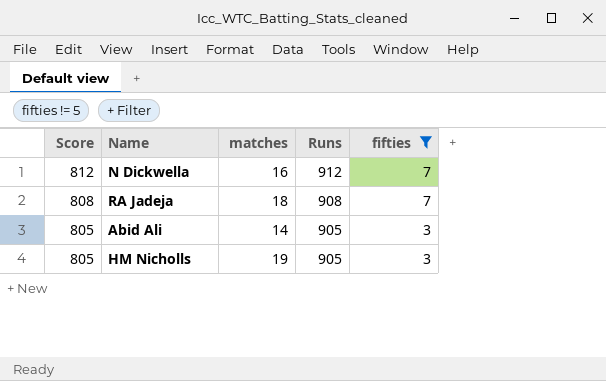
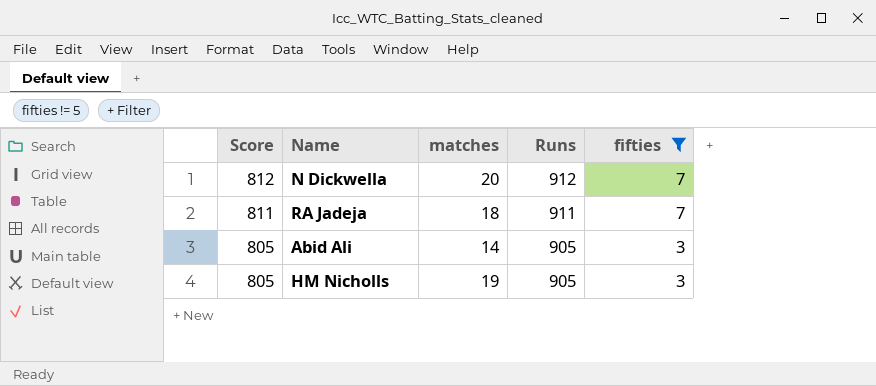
N Dickwella | matches: 16 -> 20
RA Jadeja | Score: 808 -> 811
RA Jadeja | Runs: 908 -> 911

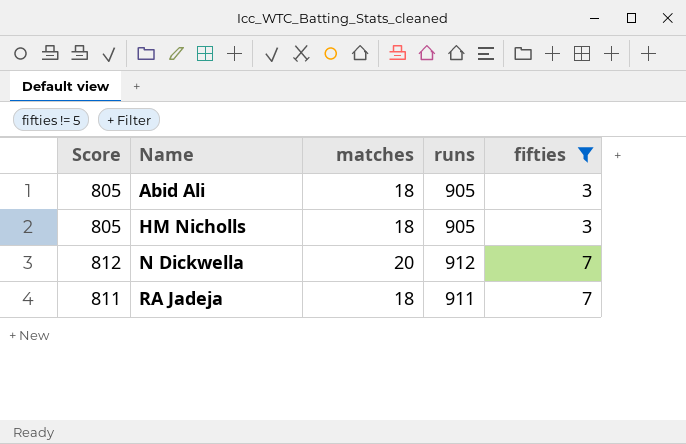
row order: Score descending -> Name ascending
column name: Runs -> runs
Abid Ali | matches: 14 -> 18
HM Nicholls | matches: 19 -> 18

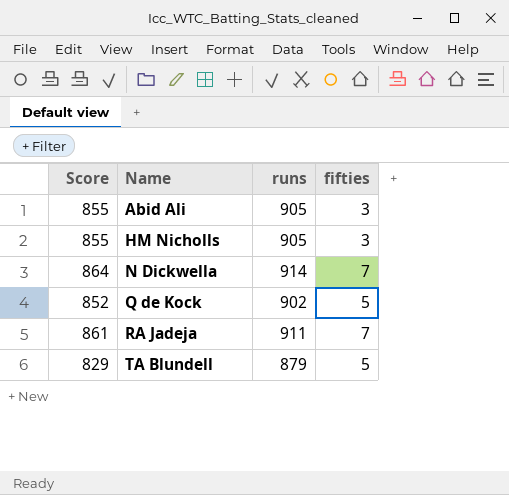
filter: fifties != 5 -> none
column matches | position: 3 -> none
column Score | formula: [runs] - 100 -> [runs] - 50
N Dickwella | runs: 912 -> 914

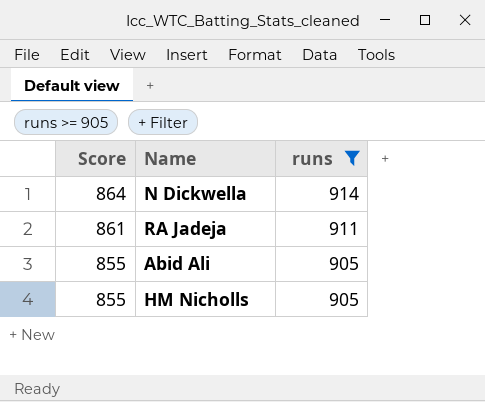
filter: none -> runs >= 905
row order: Name ascending -> Score descending
column fifties | position: 4 -> none

